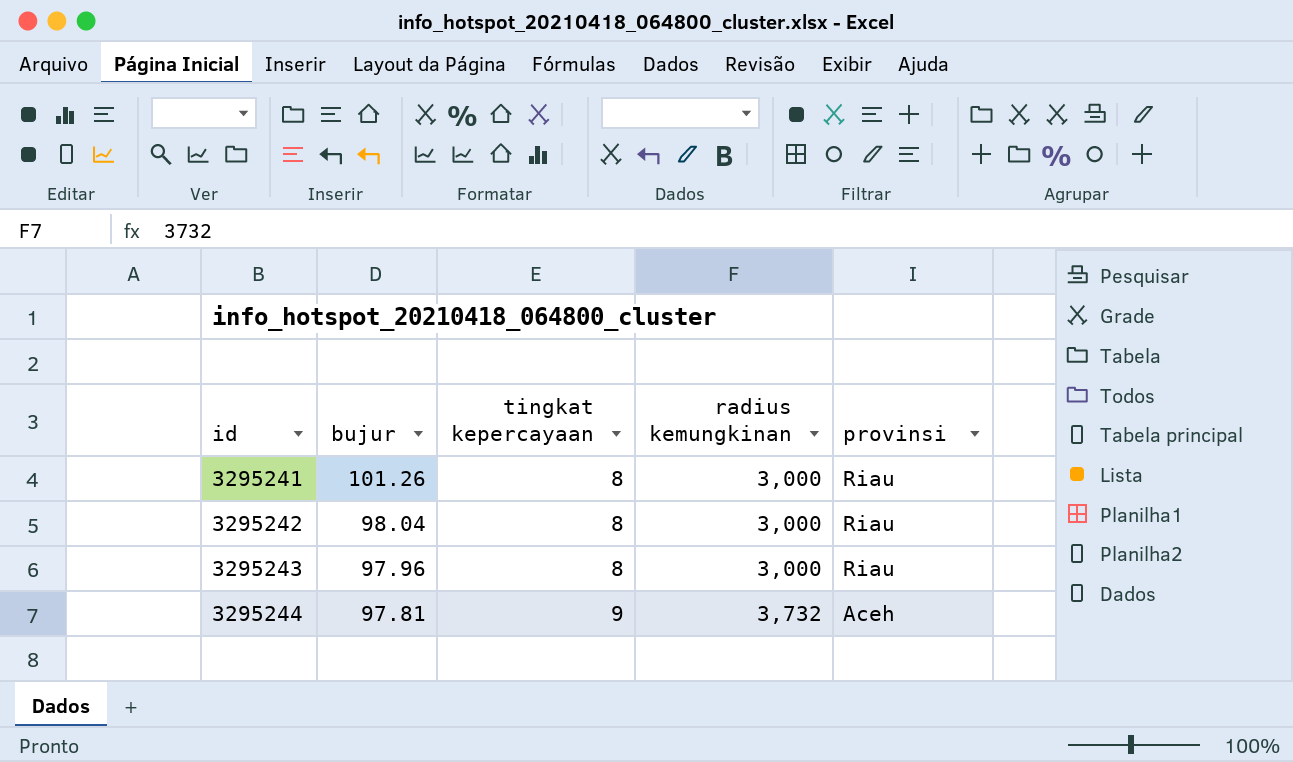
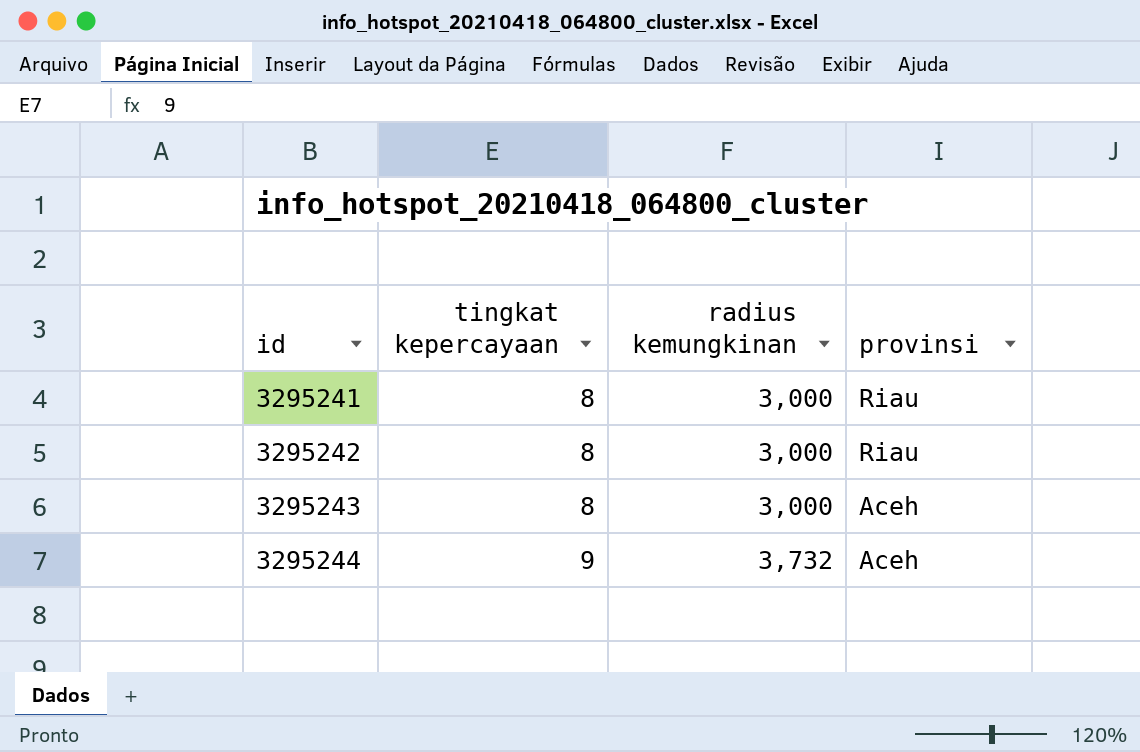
column bujur | position: 2 -> none
3295243 | provinsi: Riau -> Aceh

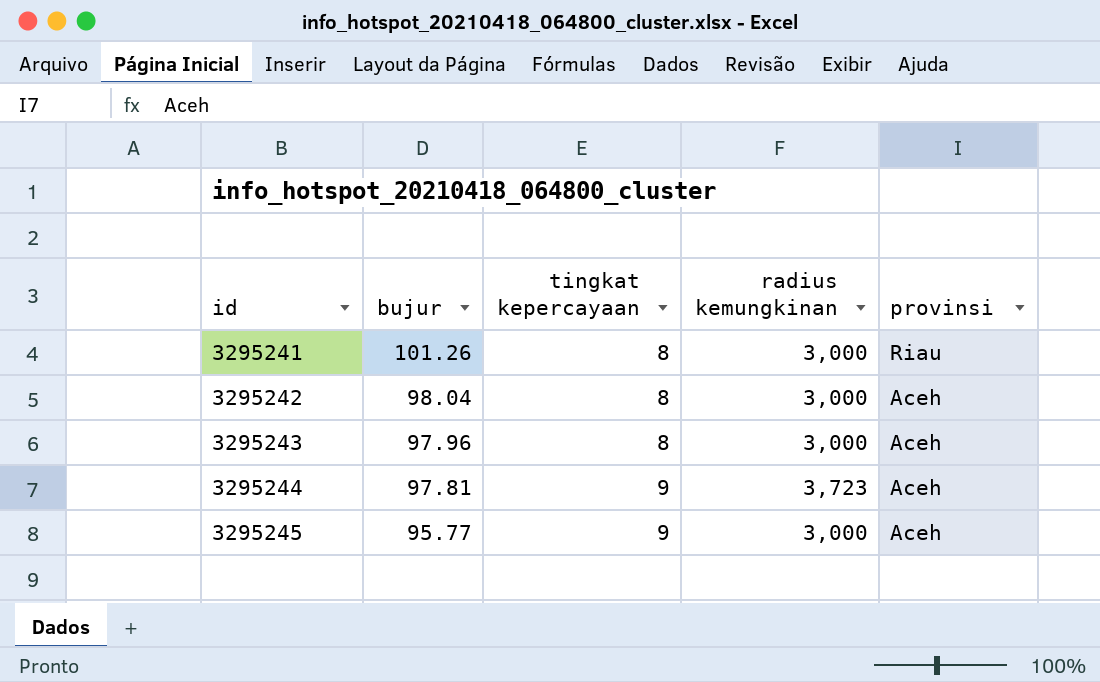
column bujur | position: none -> 2
3295242 | provinsi: Riau -> Aceh
3295244 | radius kemungkinan: 3,732 -> 3,723
row 3295245: none -> 95.77 | 9 | 3,000 | Aceh

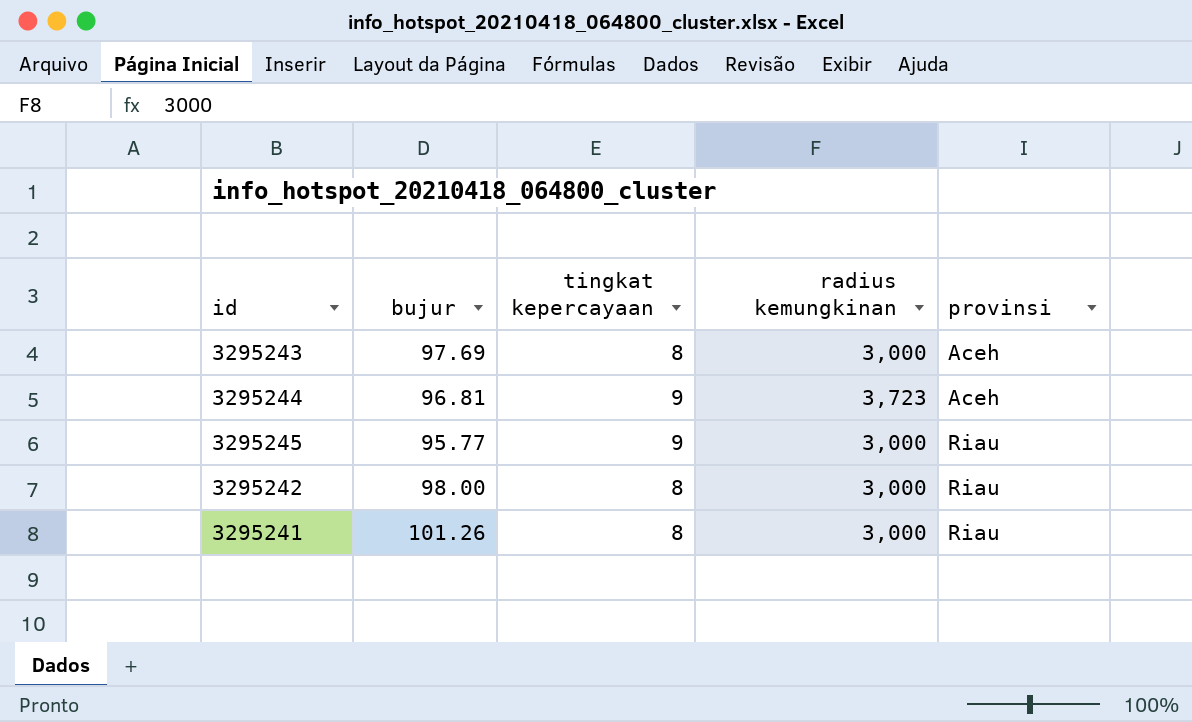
row order: id ascending -> provinsi ascending
3295243 | bujur: 97.96 -> 97.69
3295244 | bujur: 97.81 -> 96.81
3295245 | provinsi: Aceh -> Riau
3295242 | bujur: 98.04 -> 98.00
3295242 | provinsi: Aceh -> Riau

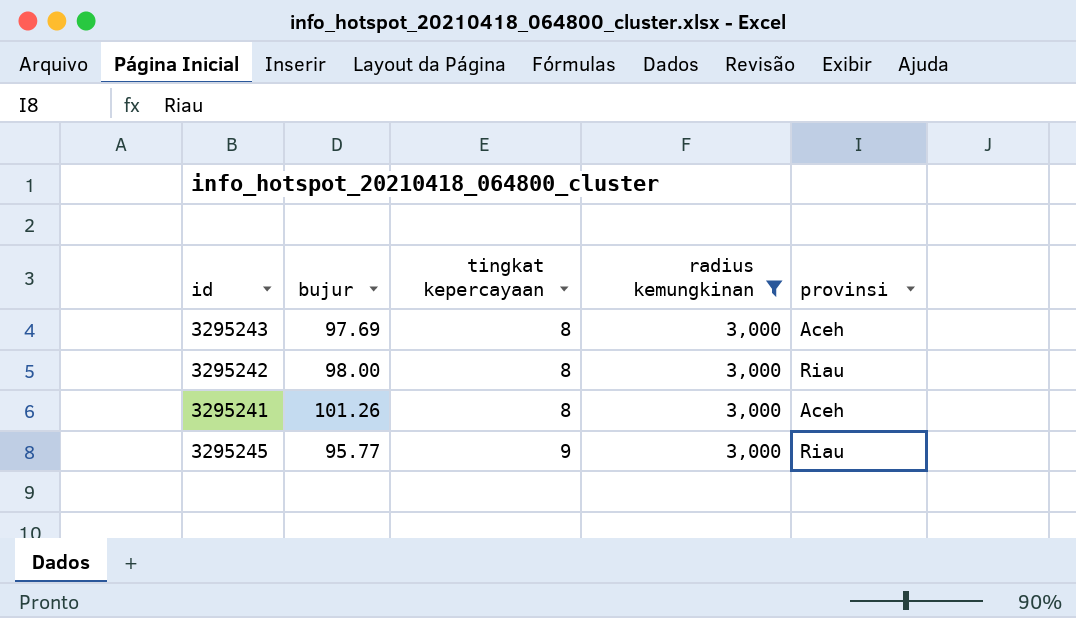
filter: none -> radius kemungkinan = 3,000
row order: provinsi ascending -> tingkat kepercayaan ascending
3295241 | provinsi: Riau -> Aceh

